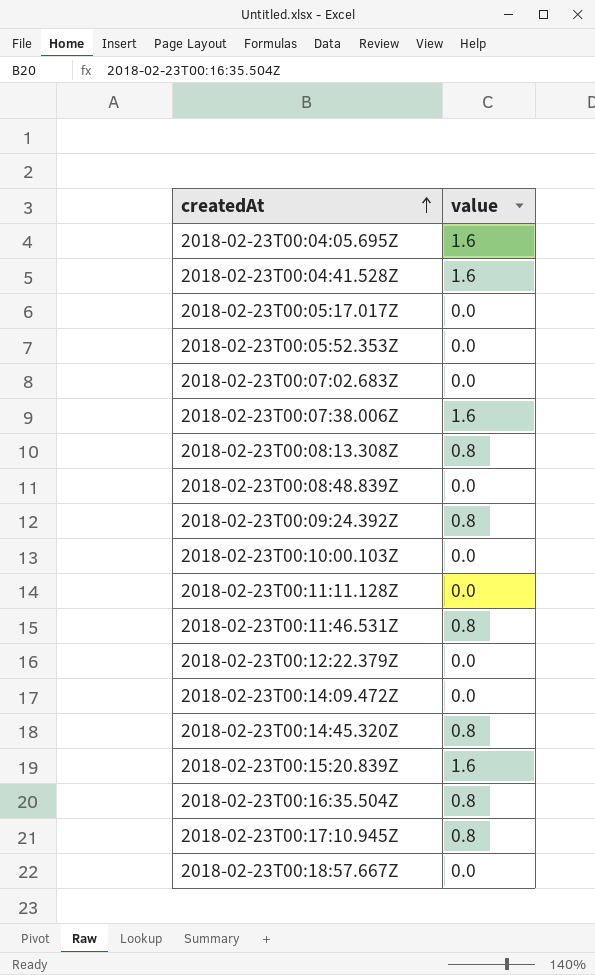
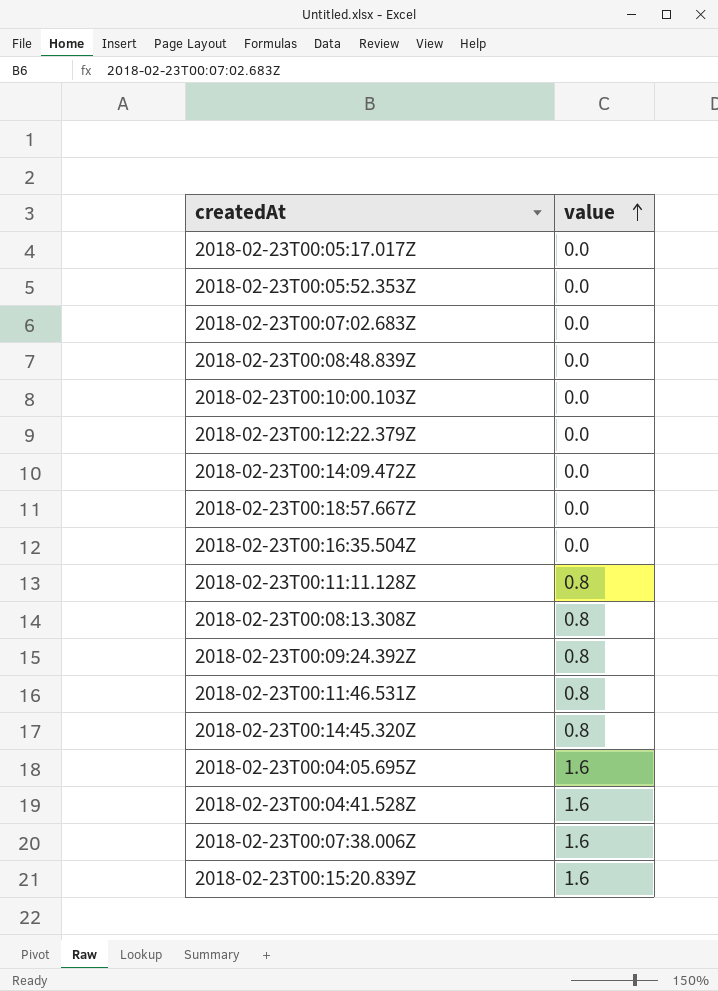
row order: createdAt ascending -> value ascending
row 2018-02-23T00:17:10.945Z: 0.8 -> none
2018-02-23T00:16:35.504Z | value: 0.8 -> 0.0
2018-02-23T00:11:11.128Z | value: 0.0 -> 0.8

